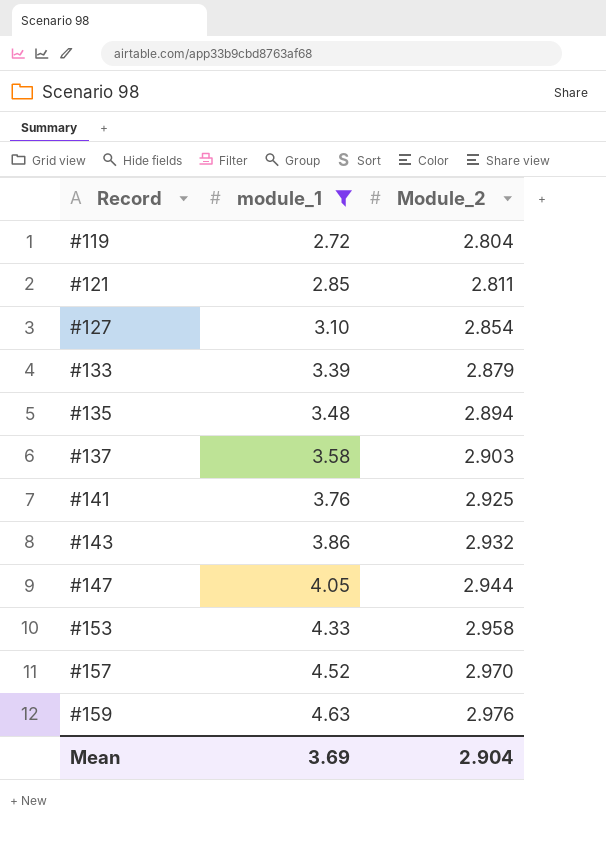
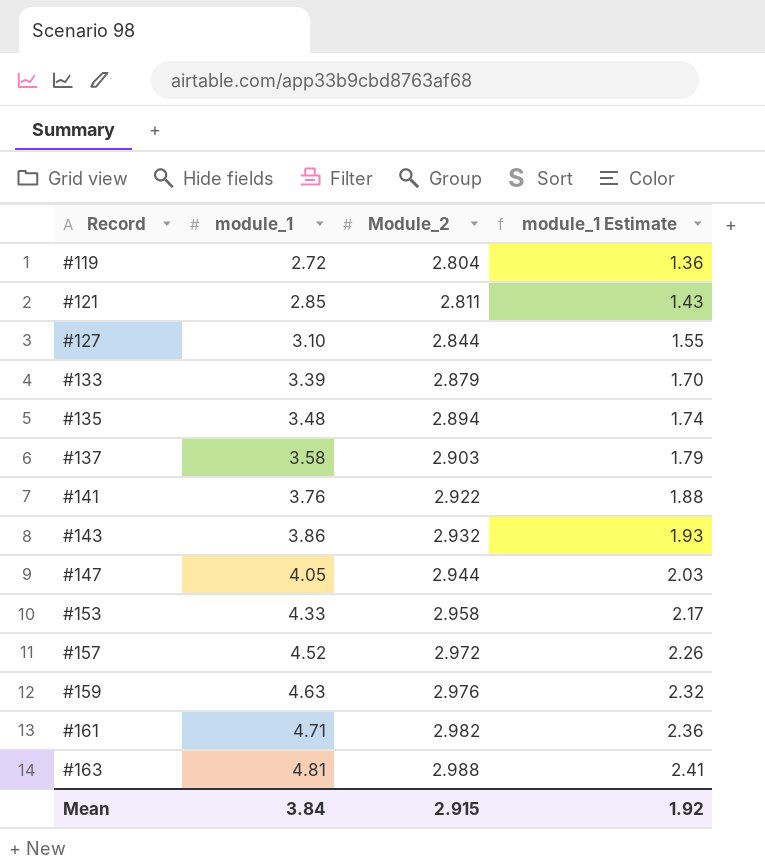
filter: module_1 <= 4.63 -> none
column module_1 Estimate | formula: none -> [module_1] * 0.5
#127 | Module_2: 2.854 -> 2.844
#141 | Module_2: 2.925 -> 2.922
#157 | Module_2: 2.970 -> 2.972
Mean | module_1: 3.69 -> 3.84
Mean | Module_2: 2.904 -> 2.915

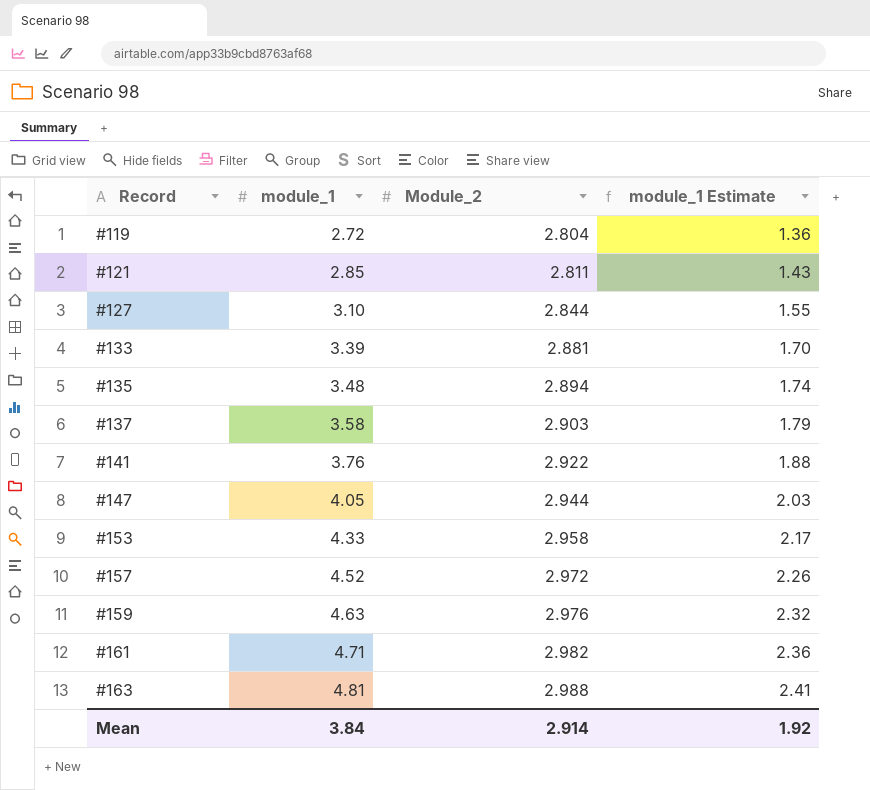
row #143: 3.86 | 2.932 | 1.93 -> none
#133 | Module_2: 2.879 -> 2.881
Mean | Module_2: 2.915 -> 2.914

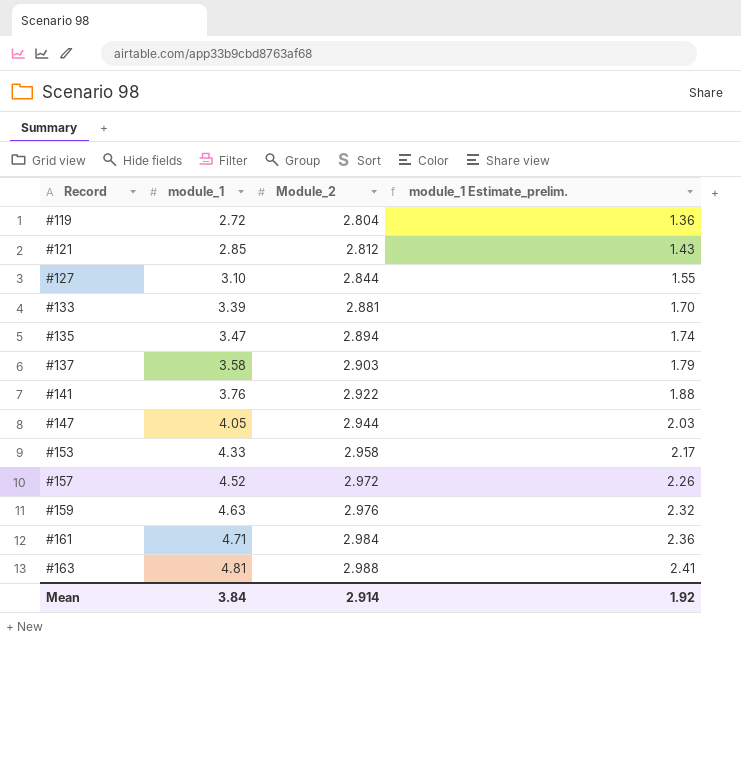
column name: module_1 Estimate -> module_1 Estimate_prelim.
#121 | Module_2: 2.811 -> 2.812
#135 | module_1: 3.48 -> 3.47
#161 | Module_2: 2.982 -> 2.984

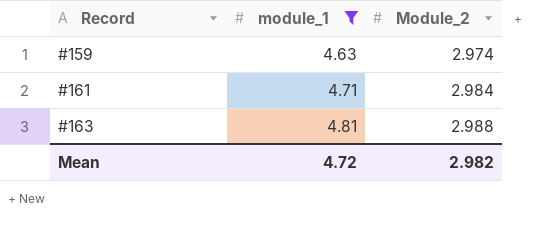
filter: none -> module_1 >= 4.63
column module_1 Estimate_prelim. | formula: [module_1] * 0.5 -> none
#159 | Module_2: 2.976 -> 2.974
Mean | module_1: 3.84 -> 4.72
Mean | Module_2: 2.914 -> 2.982

